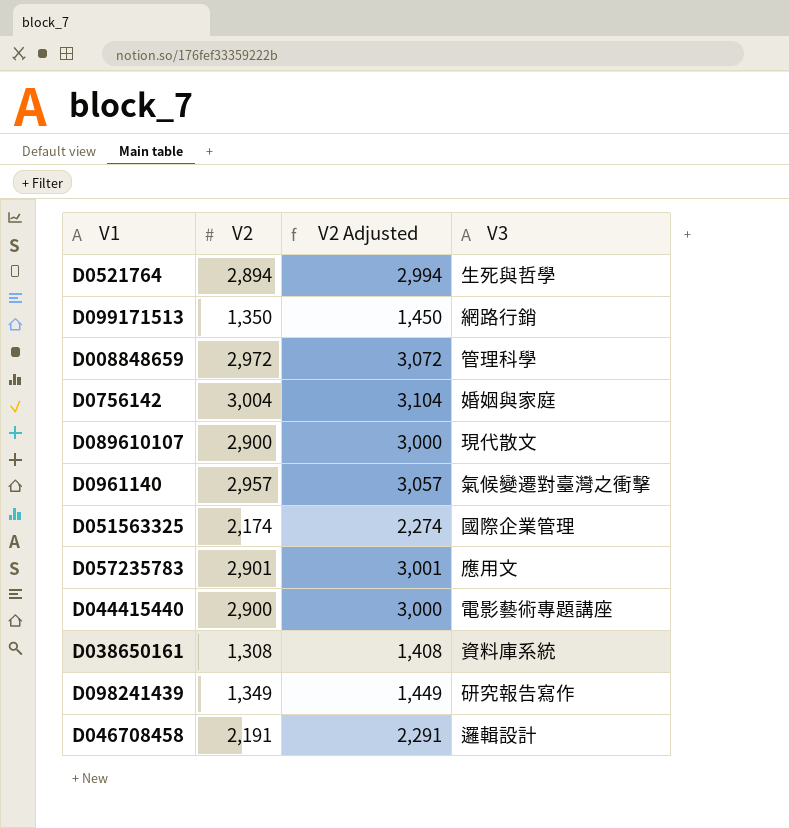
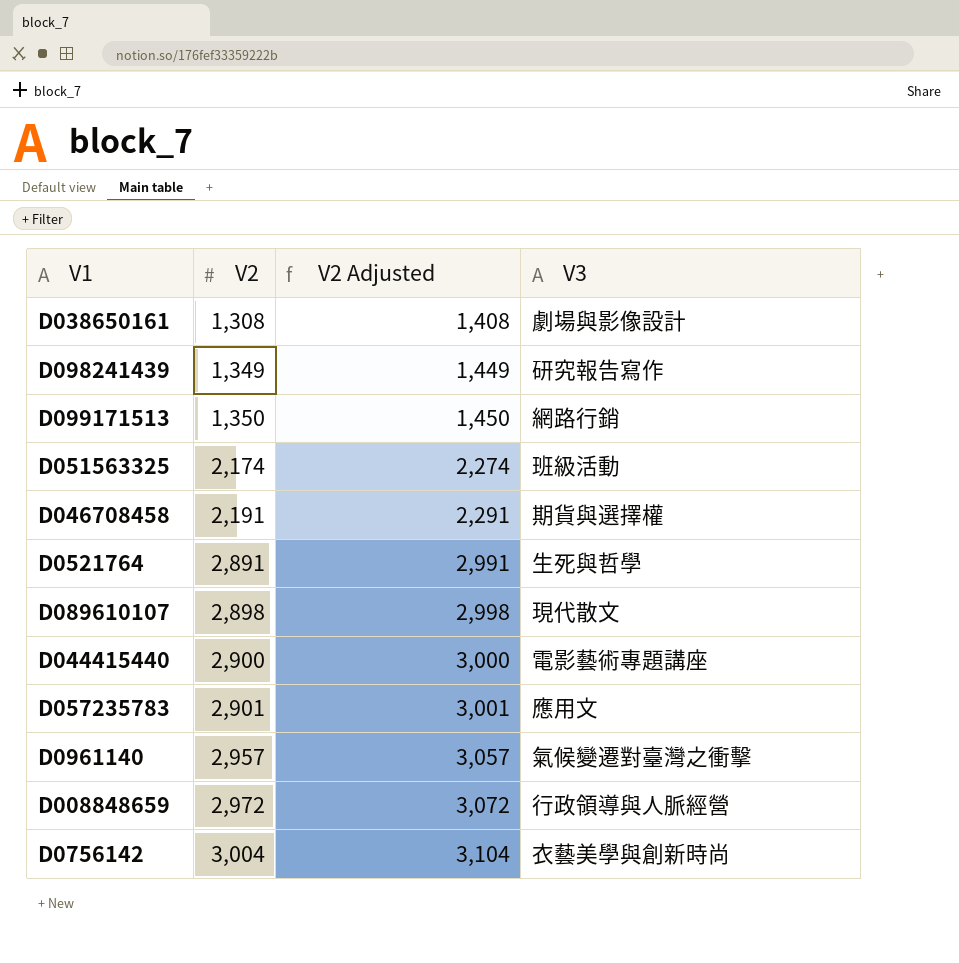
row order: none -> V2 ascending
D038650161 | V3: 資料庫系統 -> 劇場與影像設計
D051563325 | V3: 國際企業管理 -> 班級活動
D046708458 | V3: 邏輯設計 -> 期貨與選擇權
D0521764 | V2: 2,894 -> 2,891
D0521764 | V2 Adjusted: 2,994 -> 2,991
D089610107 | V2: 2,900 -> 2,898
D089610107 | V2 Adjusted: 3,000 -> 2,998
D008848659 | V3: 管理科學 -> 行政領導與人脈經營
D0756142 | V3: 婚姻與家庭 -> 衣藝美學與創新時尚

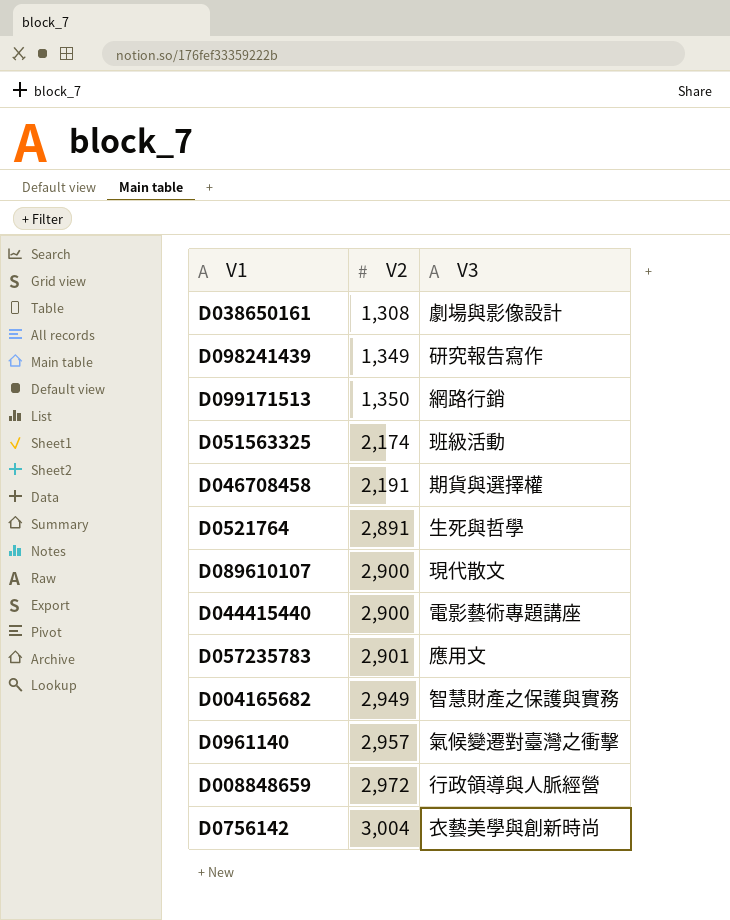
column V2 Adjusted | formula: [V2] + 100 -> none
D089610107 | V2: 2,898 -> 2,900
row D004165682: none -> 2,949 | 智慧財產之保護與實務

